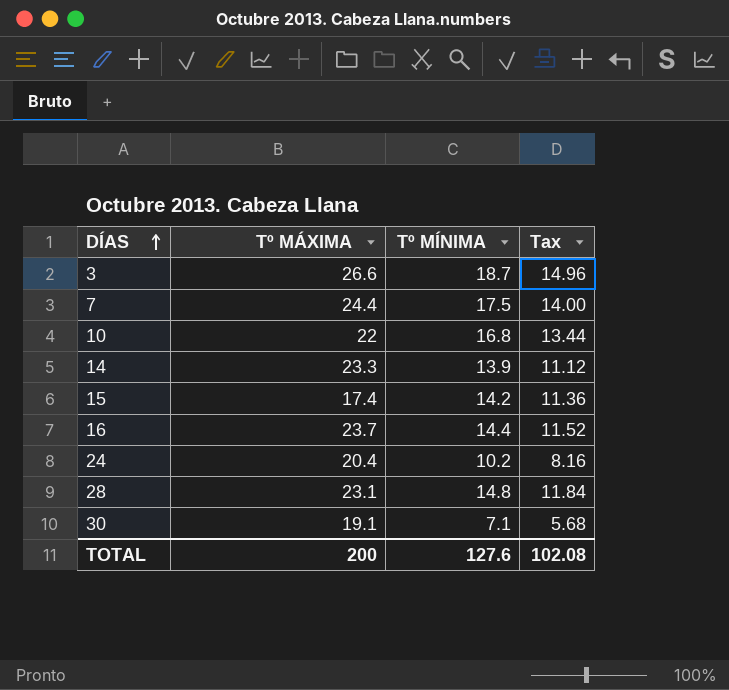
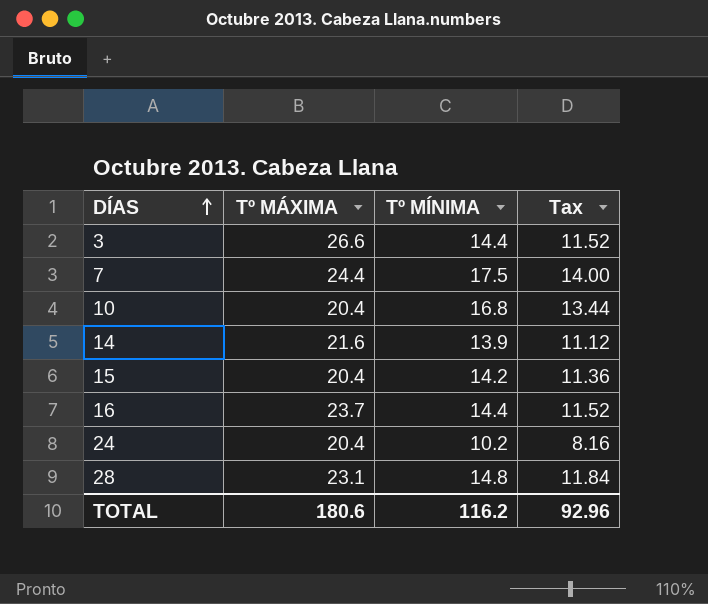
row 30: 19.1 | 7.1 | 5.68 -> none
3 | Tº MÍNIMA: 18.7 -> 14.4
3 | Tax: 14.96 -> 11.52
10 | Tº MÁXIMA: 22 -> 20.4
14 | Tº MÁXIMA: 23.3 -> 21.6
15 | Tº MÁXIMA: 17.4 -> 20.4
TOTAL | Tº MÁXIMA: 200 -> 180.6
TOTAL | Tº MÍNIMA: 127.6 -> 116.2
TOTAL | Tax: 102.08 -> 92.96

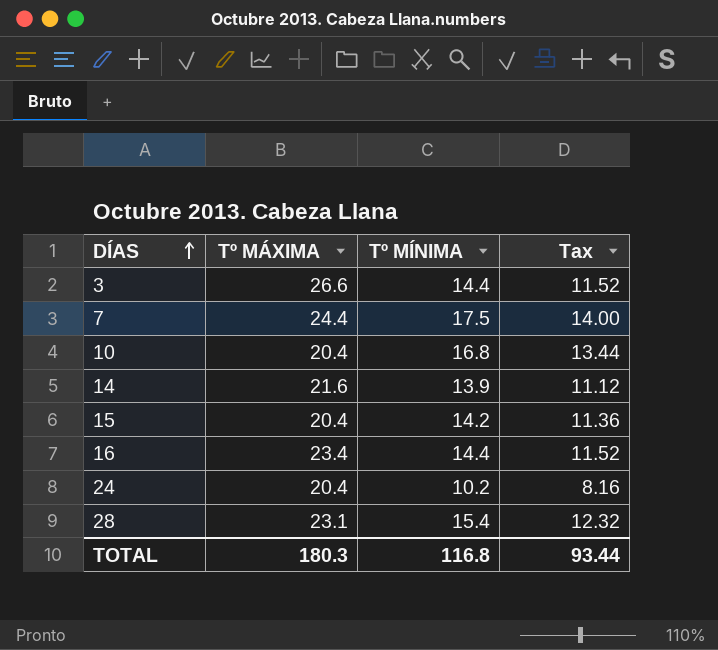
16 | Tº MÁXIMA: 23.7 -> 23.4
28 | Tº MÍNIMA: 14.8 -> 15.4
28 | Tax: 11.84 -> 12.32
TOTAL | Tº MÁXIMA: 180.6 -> 180.3
TOTAL | Tº MÍNIMA: 116.2 -> 116.8
TOTAL | Tax: 92.96 -> 93.44

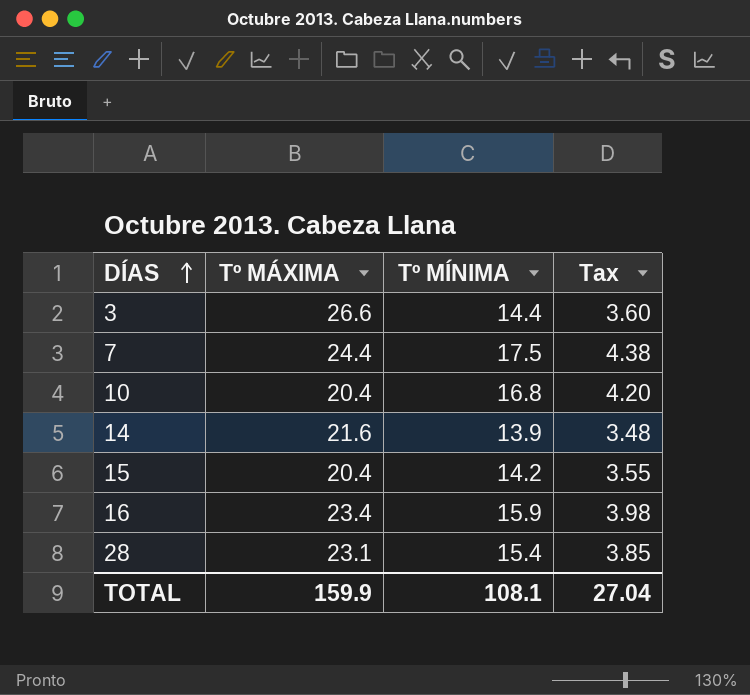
column Tax | formula: [Tº MÍNIMA] * 0.8 -> [Tº MÍNIMA] * 0.25
row 24: 20.4 | 10.2 | 8.16 -> none
16 | Tº MÍNIMA: 14.4 -> 15.9
TOTAL | Tº MÁXIMA: 180.3 -> 159.9
TOTAL | Tº MÍNIMA: 116.8 -> 108.1
TOTAL | Tax: 93.44 -> 27.04

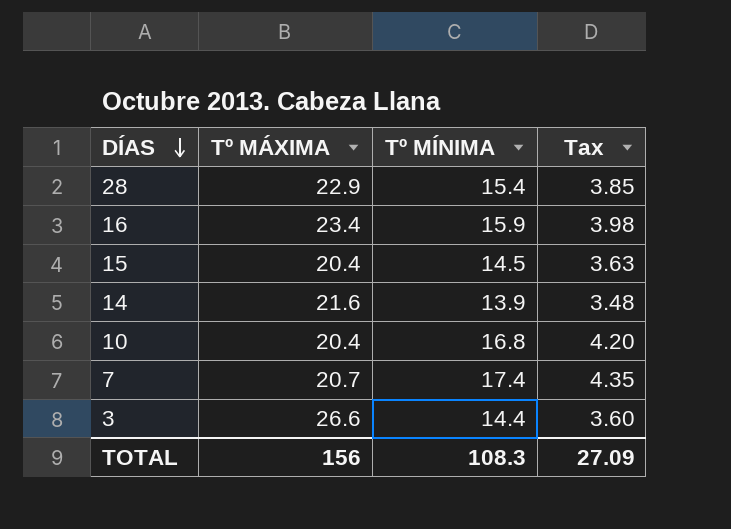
row order: DÍAS ascending -> DÍAS descending
28 | Tº MÁXIMA: 23.1 -> 22.9
15 | Tº MÍNIMA: 14.2 -> 14.5
15 | Tax: 3.55 -> 3.63
7 | Tº MÁXIMA: 24.4 -> 20.7
7 | Tº MÍNIMA: 17.5 -> 17.4
7 | Tax: 4.38 -> 4.35
TOTAL | Tº MÁXIMA: 159.9 -> 156
TOTAL | Tº MÍNIMA: 108.1 -> 108.3
TOTAL | Tax: 27.04 -> 27.09

